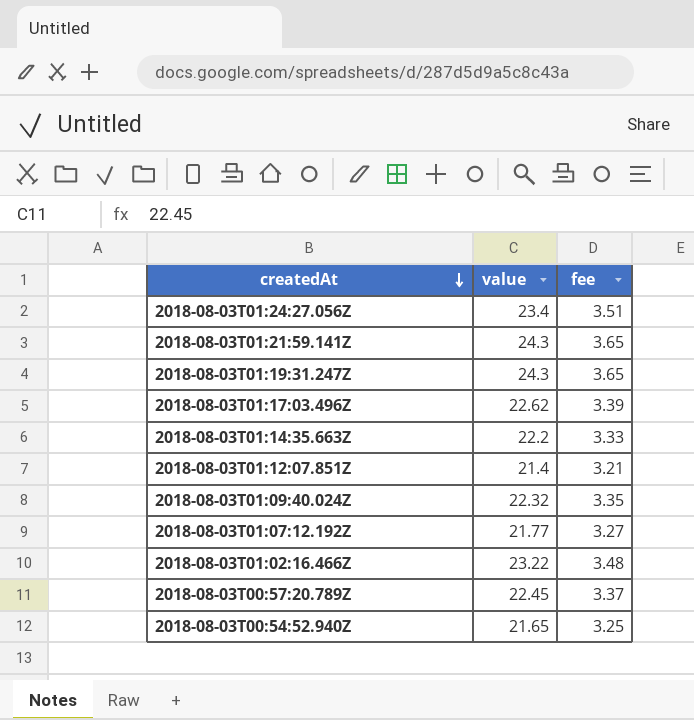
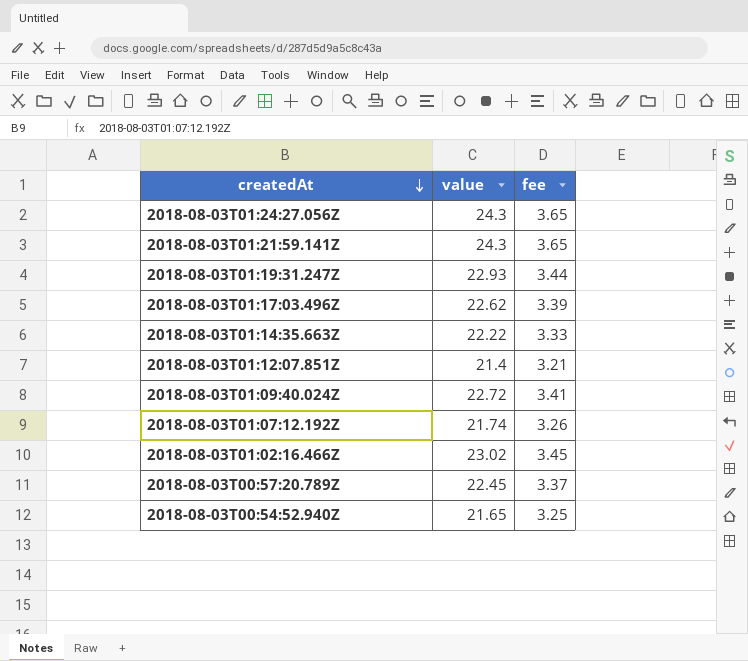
2018-08-03T01:24:27.056Z | value: 23.4 -> 24.3
2018-08-03T01:24:27.056Z | fee: 3.51 -> 3.65
2018-08-03T01:19:31.247Z | value: 24.3 -> 22.93
2018-08-03T01:19:31.247Z | fee: 3.65 -> 3.44
2018-08-03T01:14:35.663Z | value: 22.2 -> 22.22
2018-08-03T01:09:40.024Z | value: 22.32 -> 22.72
2018-08-03T01:09:40.024Z | fee: 3.35 -> 3.41
2018-08-03T01:07:12.192Z | value: 21.77 -> 21.74
2018-08-03T01:07:12.192Z | fee: 3.27 -> 3.26
2018-08-03T01:02:16.466Z | value: 23.22 -> 23.02
2018-08-03T01:02:16.466Z | fee: 3.48 -> 3.45

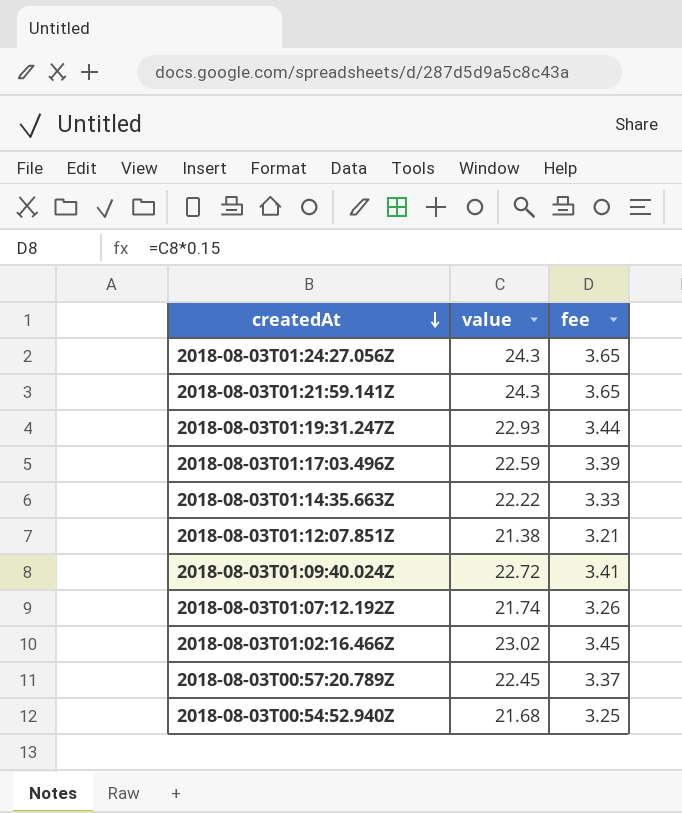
2018-08-03T01:17:03.496Z | value: 22.62 -> 22.59
2018-08-03T01:12:07.851Z | value: 21.4 -> 21.38
2018-08-03T00:54:52.940Z | value: 21.65 -> 21.68

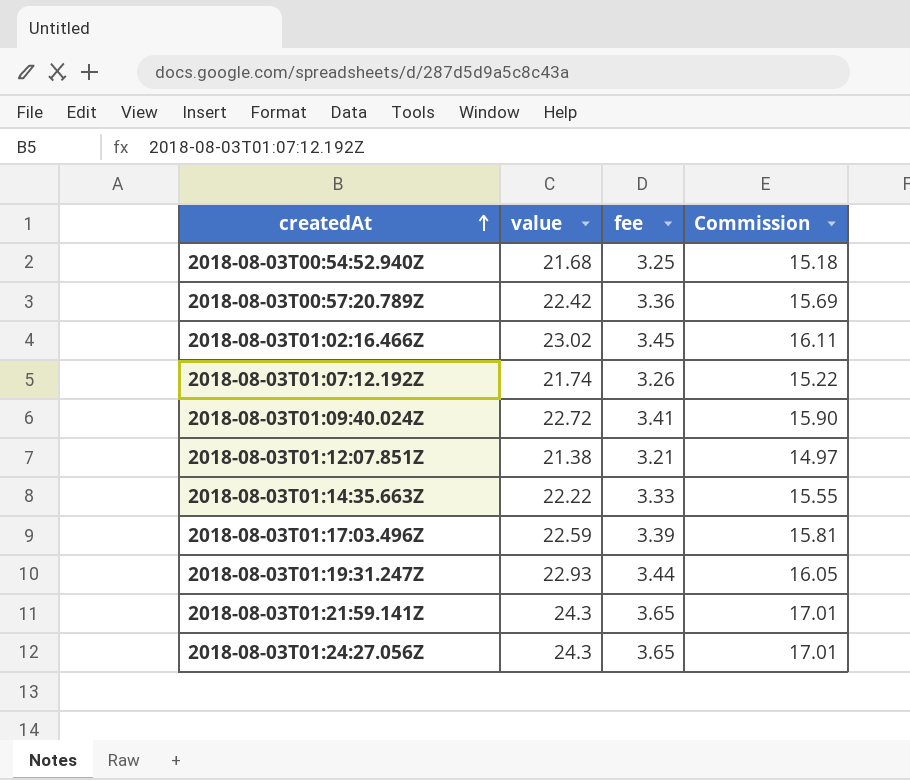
row order: createdAt descending -> createdAt ascending
column Commission | formula: none -> [value] * 0.7
2018-08-03T00:57:20.789Z | value: 22.45 -> 22.42
2018-08-03T00:57:20.789Z | fee: 3.37 -> 3.36

